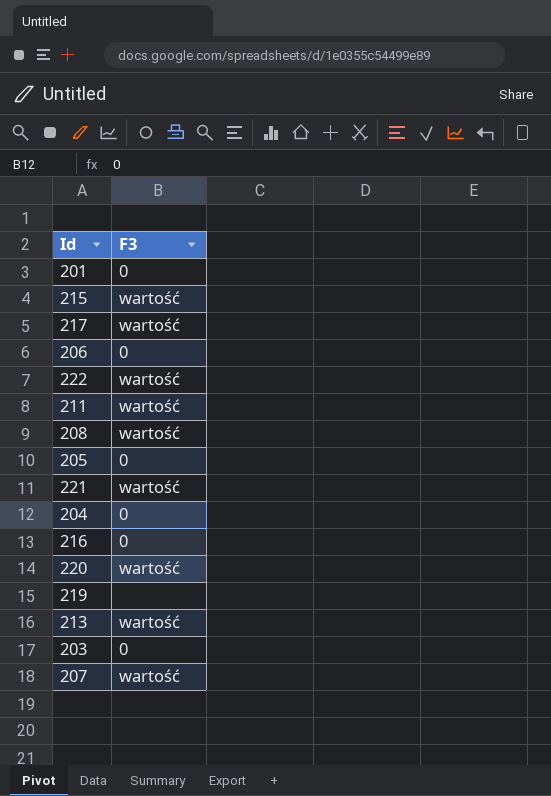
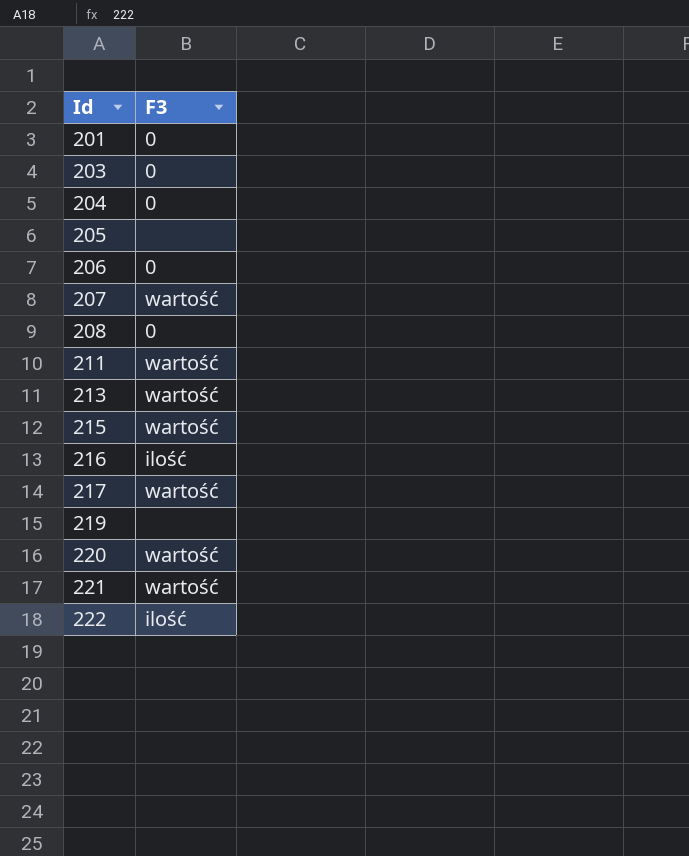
row order: none -> Id ascending
205 | F3: 0 -> none
208 | F3: wartość -> 0
216 | F3: 0 -> ilość
222 | F3: wartość -> ilość

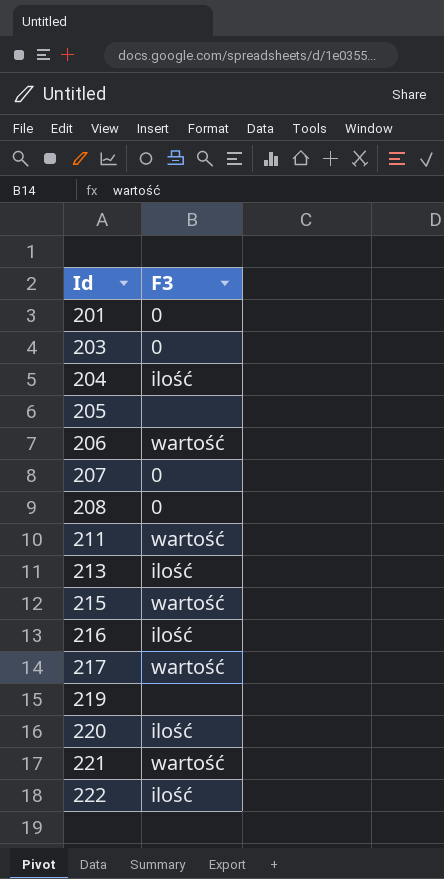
204 | F3: 0 -> ilość
206 | F3: 0 -> wartość
207 | F3: wartość -> 0
213 | F3: wartość -> ilość
220 | F3: wartość -> ilość

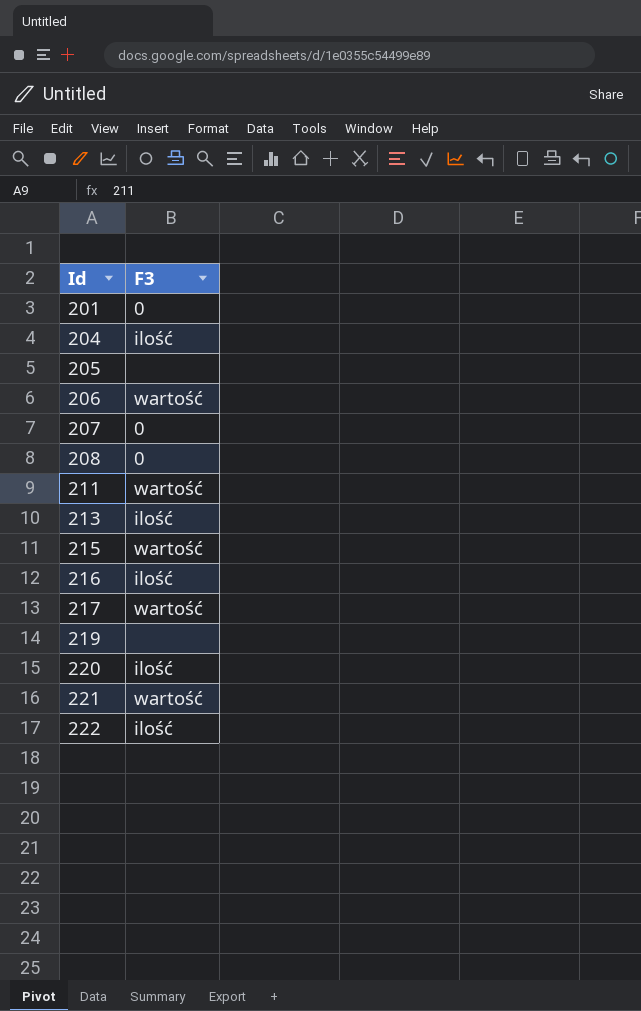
row 203: 0 -> none

